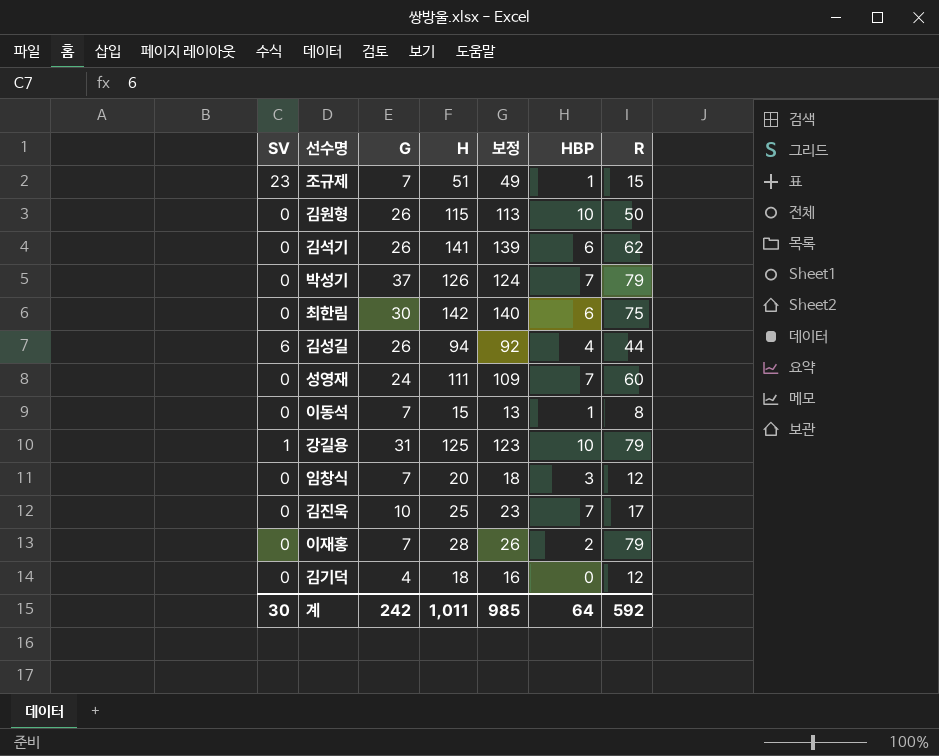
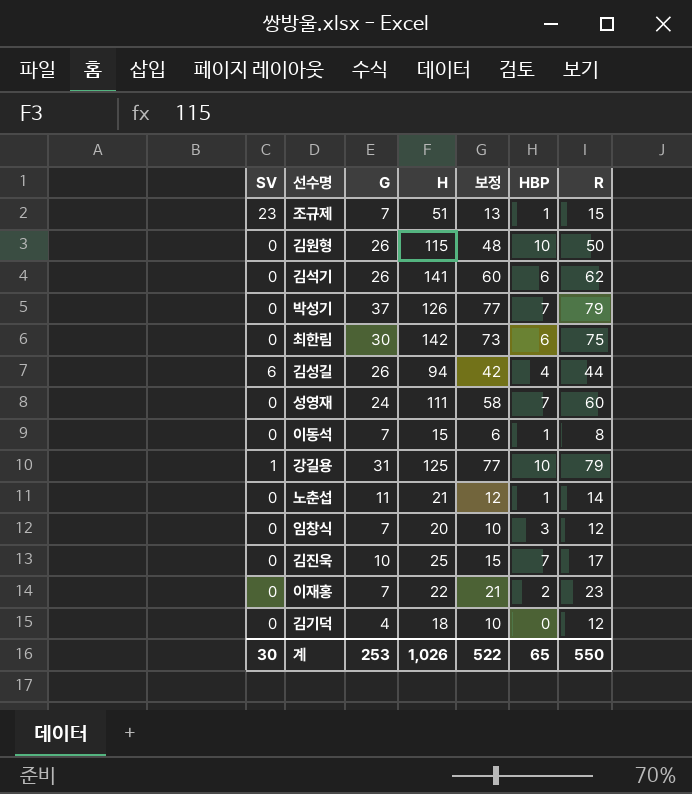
column 보정 | formula: [H] - 2 -> [R] - 2
row 노춘섭: none -> 0 | 11 | 21 | 12 | 1 | 14
이재홍 | H: 28 -> 22
이재홍 | R: 79 -> 23
계 | G: 242 -> 253
계 | H: 1,011 -> 1,026
계 | 보정: 985 -> 522
계 | HBP: 64 -> 65
계 | R: 592 -> 550

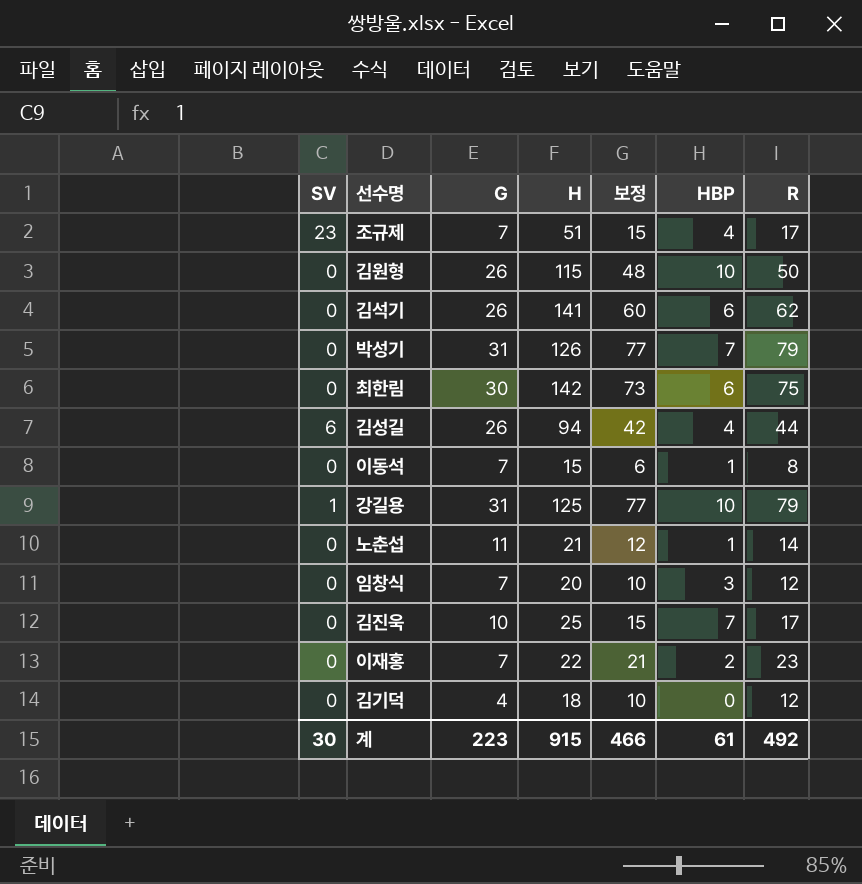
row 성영재: 0 | 24 | 111 | 58 | 7 | 60 -> none
조규제 | 보정: 13 -> 15
조규제 | HBP: 1 -> 4
조규제 | R: 15 -> 17
박성기 | G: 37 -> 31
계 | G: 253 -> 223
계 | H: 1,026 -> 915
계 | 보정: 522 -> 466
계 | HBP: 65 -> 61
계 | R: 550 -> 492

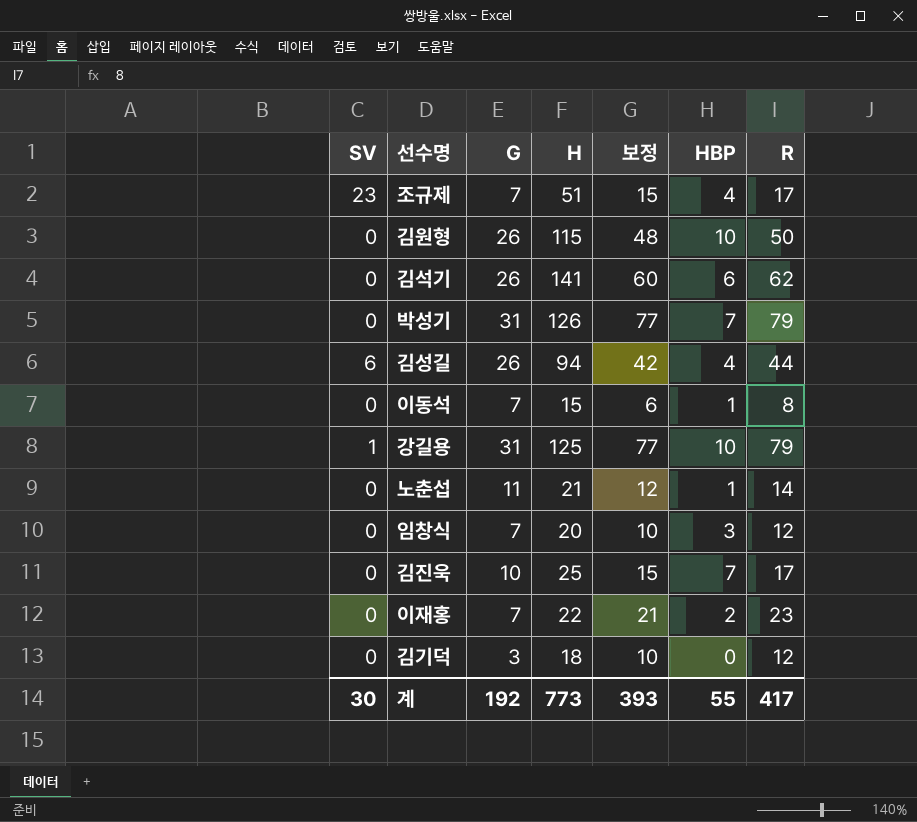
row 최한림: 0 | 30 | 142 | 73 | 6 | 75 -> none
김기덕 | G: 4 -> 3
계 | G: 223 -> 192
계 | H: 915 -> 773
계 | 보정: 466 -> 393
계 | HBP: 61 -> 55
계 | R: 492 -> 417

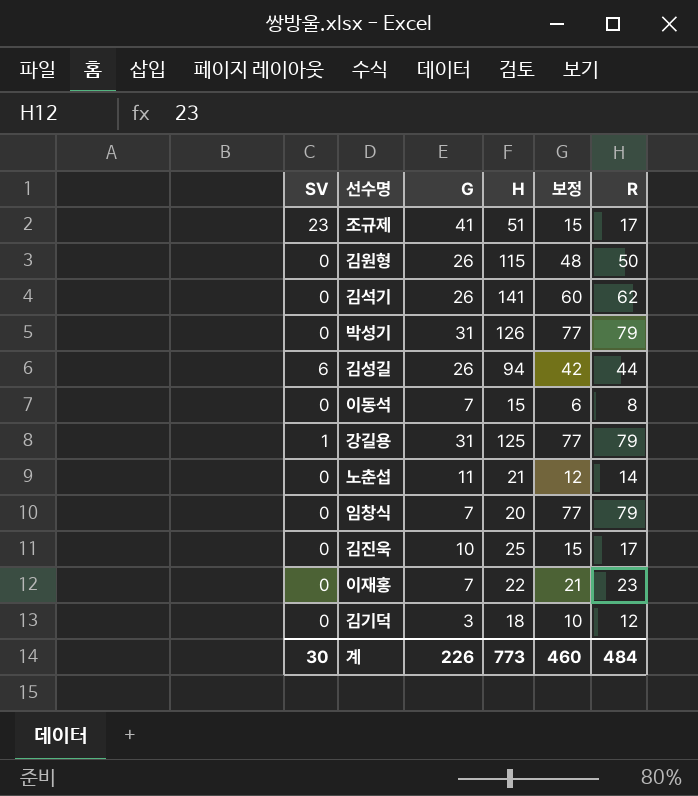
column HBP | position: 6 -> none
조규제 | G: 7 -> 41
임창식 | 보정: 10 -> 77
임창식 | R: 12 -> 79
계 | G: 192 -> 226
계 | 보정: 393 -> 460
계 | R: 417 -> 484

